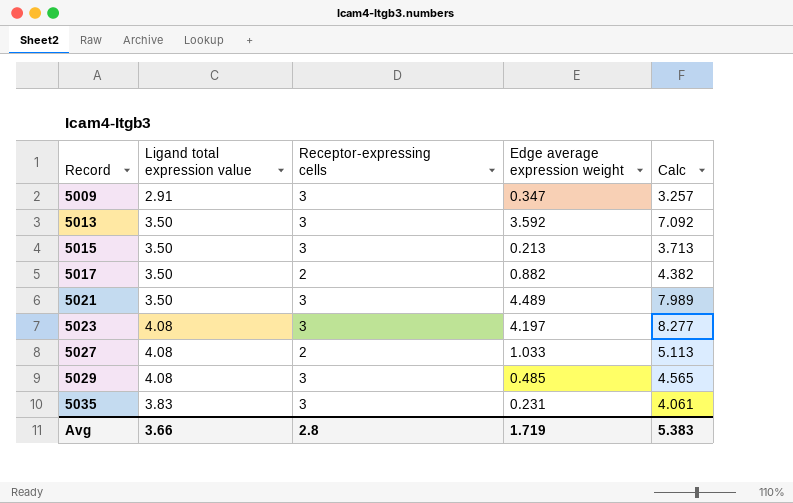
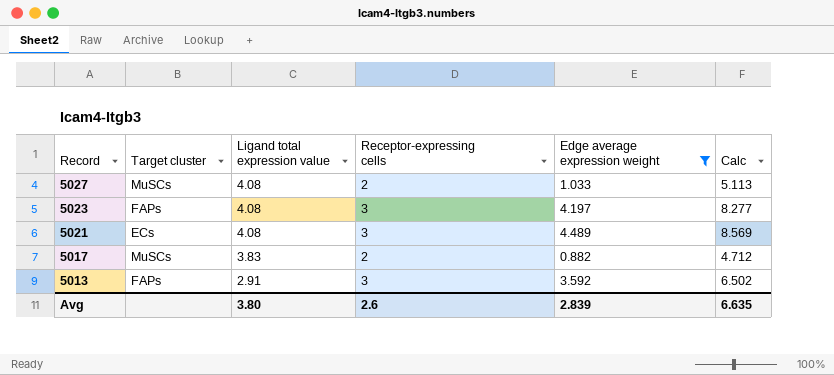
filter: none -> Edge average expression weight >= 0.882
row order: Record ascending -> Record descending
column Target cluster | position: none -> 2
5021 | Ligand total expression value: 3.50 -> 4.08
5021 | Calc: 7.989 -> 8.569
5017 | Ligand total expression value: 3.50 -> 3.83
5017 | Calc: 4.382 -> 4.712
5013 | Ligand total expression value: 3.50 -> 2.91
5013 | Calc: 7.092 -> 6.502
Avg | Ligand total expression value: 3.66 -> 3.80
Avg | Receptor-expressing cells: 2.8 -> 2.6
Avg | Edge average expression weight: 1.719 -> 2.839
Avg | Calc: 5.383 -> 6.635

